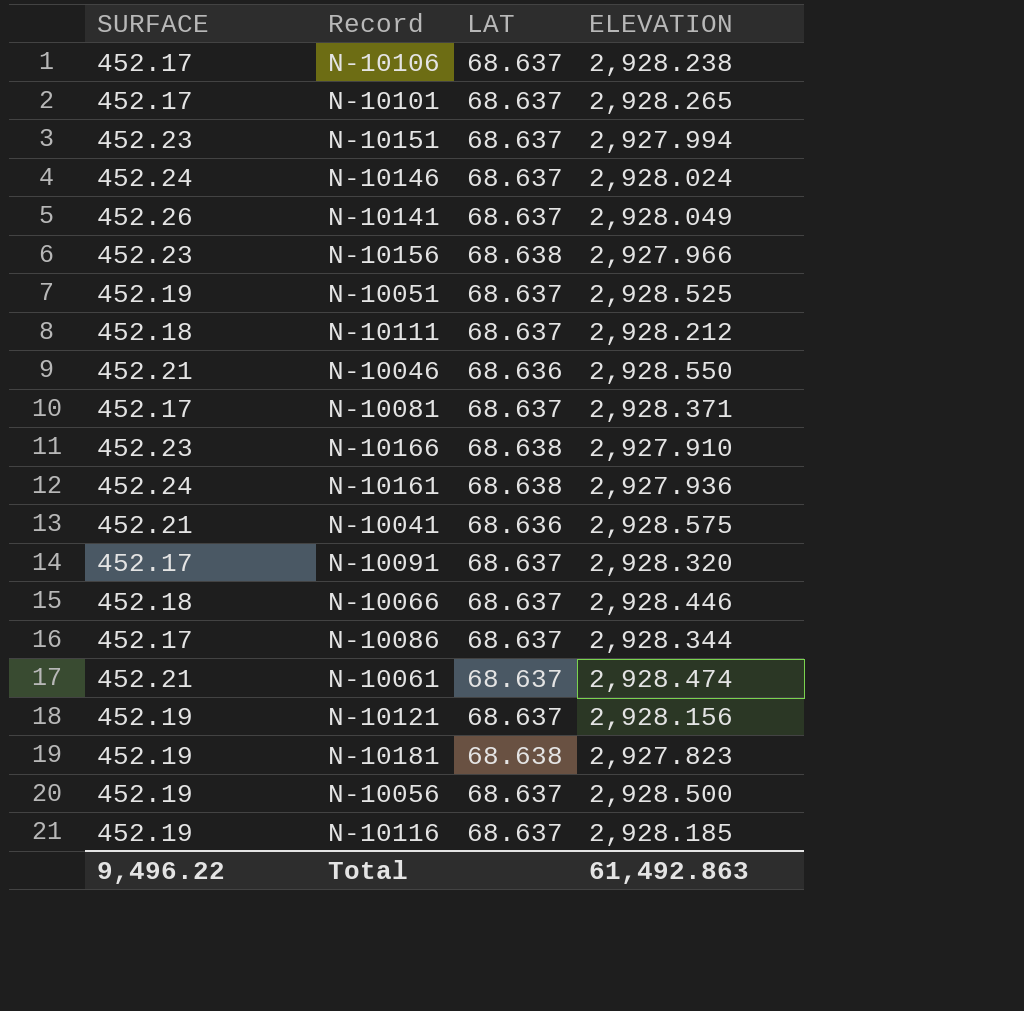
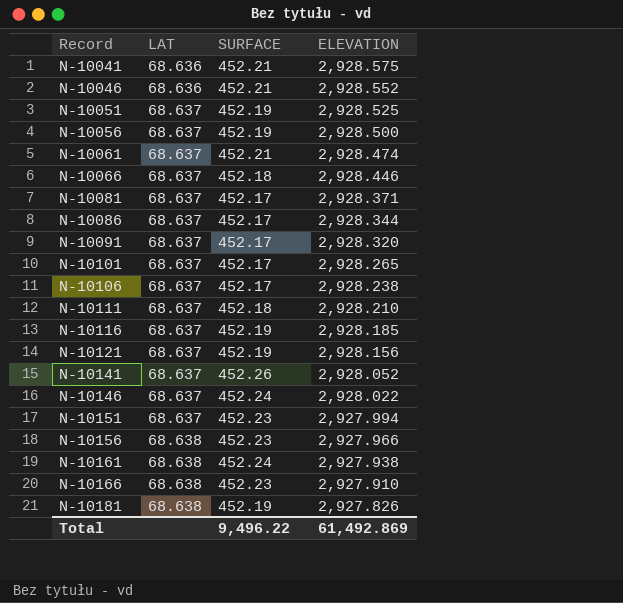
row order: none -> Record ascending
column SURFACE | position: 1 -> 3
N-10046 | ELEVATION: 2,928.550 -> 2,928.552
N-10111 | ELEVATION: 2,928.212 -> 2,928.210
N-10141 | ELEVATION: 2,928.049 -> 2,928.052
N-10146 | ELEVATION: 2,928.024 -> 2,928.022
N-10161 | ELEVATION: 2,927.936 -> 2,927.938
N-10181 | ELEVATION: 2,927.823 -> 2,927.826
Total | ELEVATION: 61,492.863 -> 61,492.869

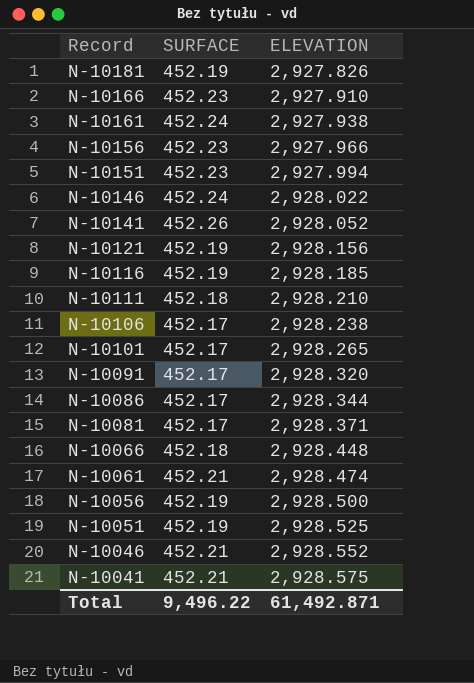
row order: Record ascending -> Record descending
column LAT | position: 2 -> none
N-10066 | ELEVATION: 2,928.446 -> 2,928.448
Total | ELEVATION: 61,492.869 -> 61,492.871

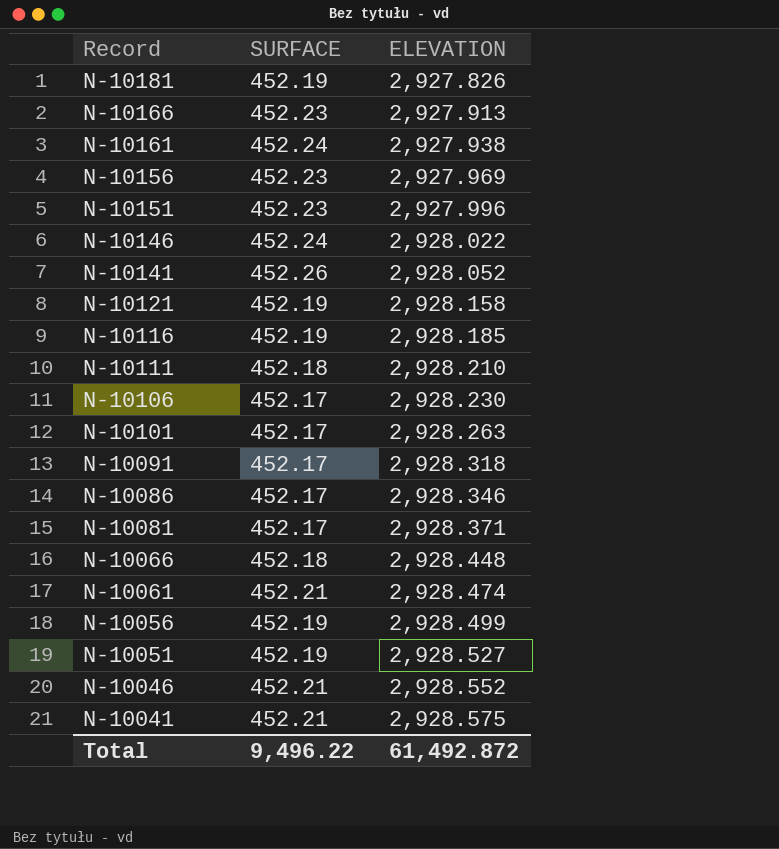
N-10166 | ELEVATION: 2,927.910 -> 2,927.913
N-10156 | ELEVATION: 2,927.966 -> 2,927.969
N-10151 | ELEVATION: 2,927.994 -> 2,927.996
N-10121 | ELEVATION: 2,928.156 -> 2,928.158
N-10106 | ELEVATION: 2,928.238 -> 2,928.230
N-10101 | ELEVATION: 2,928.265 -> 2,928.263
N-10091 | ELEVATION: 2,928.320 -> 2,928.318
N-10086 | ELEVATION: 2,928.344 -> 2,928.346
N-10056 | ELEVATION: 2,928.500 -> 2,928.499
N-10051 | ELEVATION: 2,928.525 -> 2,928.527
Total | ELEVATION: 61,492.871 -> 61,492.872

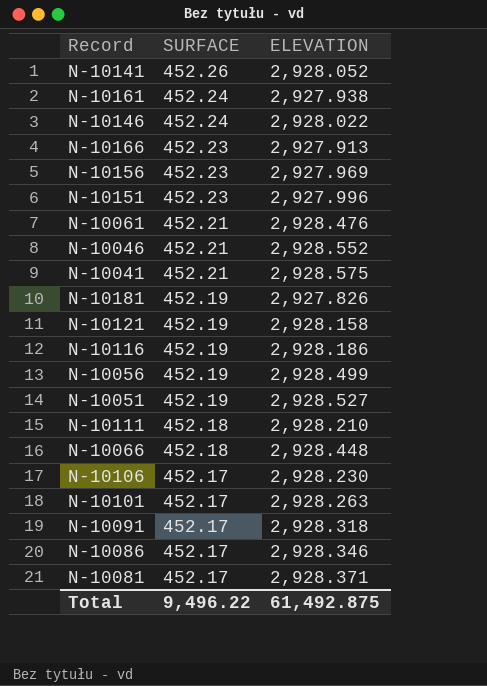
row order: Record descending -> SURFACE descending
N-10061 | ELEVATION: 2,928.474 -> 2,928.476
N-10116 | ELEVATION: 2,928.185 -> 2,928.186
Total | ELEVATION: 61,492.872 -> 61,492.875

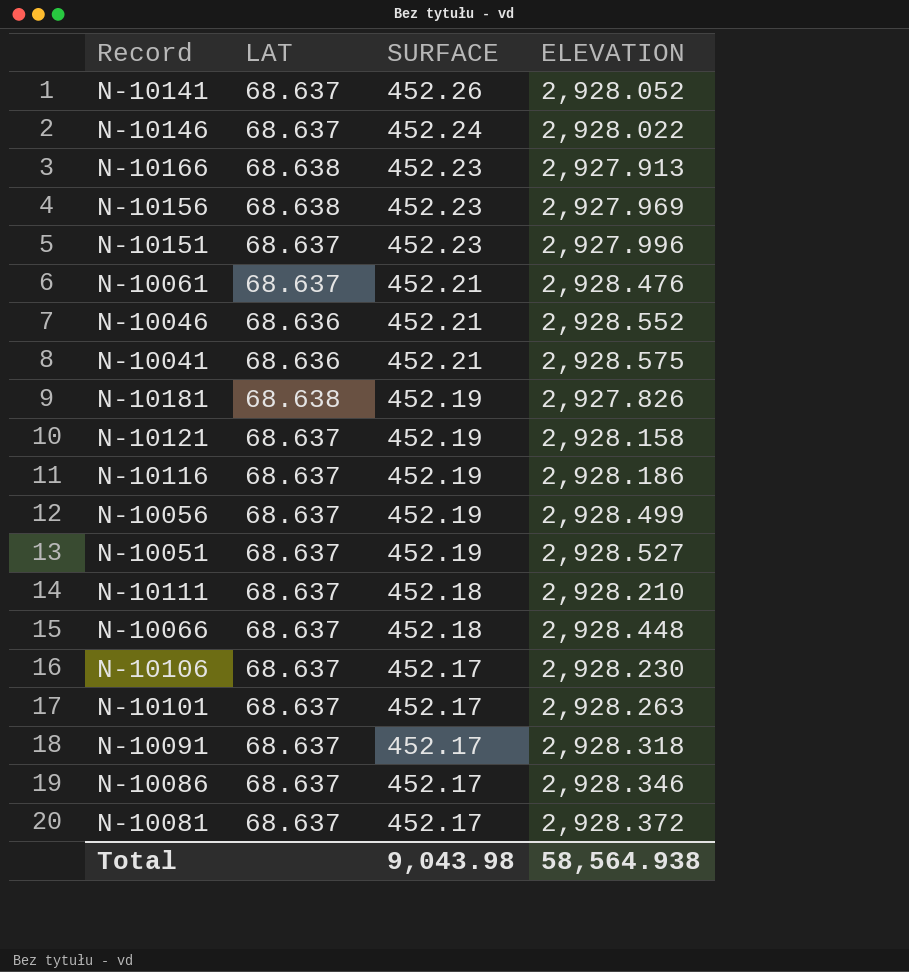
column LAT | position: none -> 2
row N-10161: 452.24 | 2,927.938 -> none
N-10081 | ELEVATION: 2,928.371 -> 2,928.372
Total | SURFACE: 9,496.22 -> 9,043.98
Total | ELEVATION: 61,492.875 -> 58,564.938

